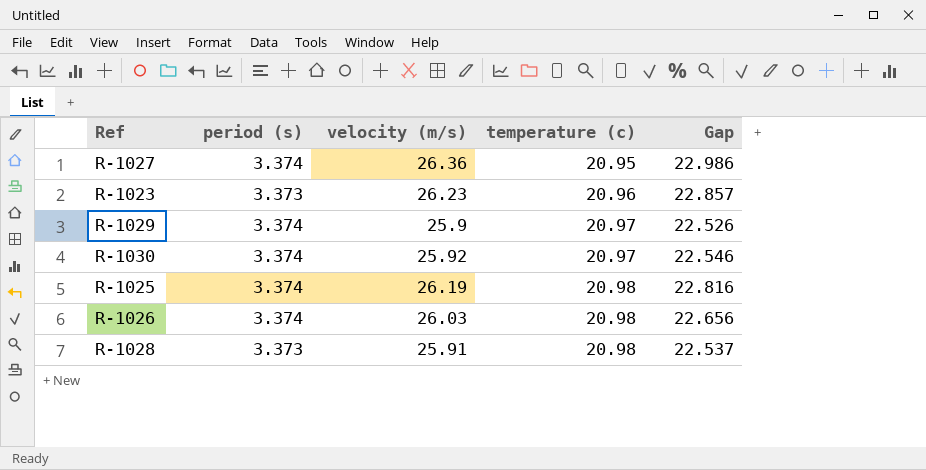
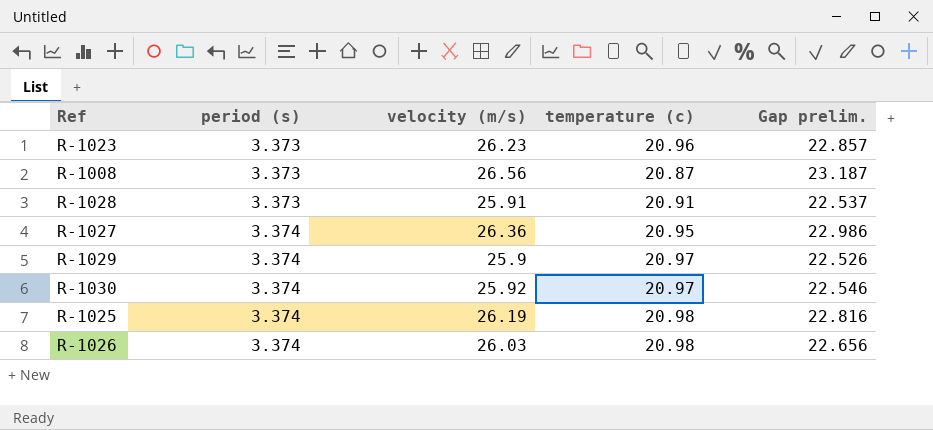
row order: temperature (c) ascending -> period (s) ascending
column name: Gap -> Gap prelim.
row R-1008: none -> 3.373 | 26.56 | 20.87 | 23.187
R-1028 | temperature (c): 20.98 -> 20.91

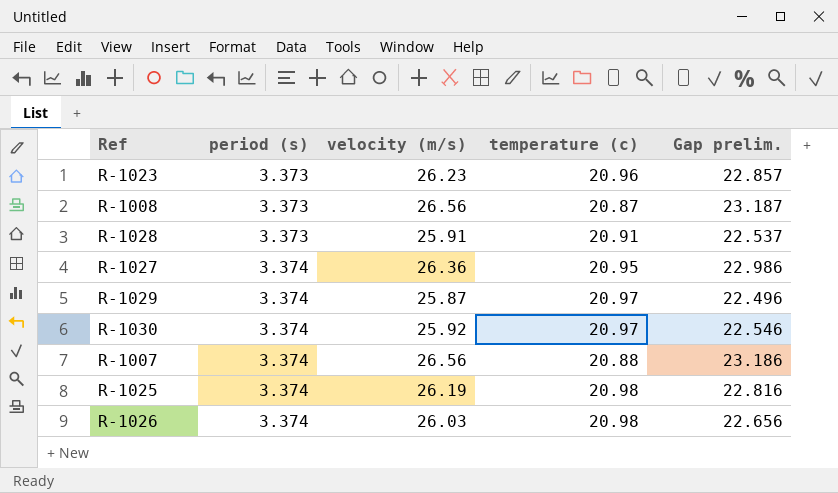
R-1029 | velocity (m/s): 25.9 -> 25.87
R-1029 | Gap prelim.: 22.526 -> 22.496
row R-1007: none -> 3.374 | 26.56 | 20.88 | 23.186

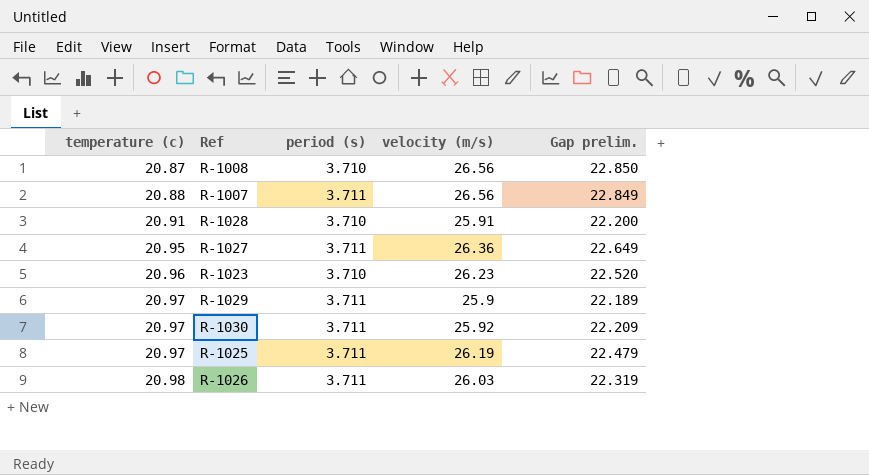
row order: period (s) ascending -> temperature (c) ascending
column temperature (c) | position: 4 -> 1
R-1008 | period (s): 3.373 -> 3.710
R-1008 | Gap prelim.: 23.187 -> 22.850
R-1007 | period (s): 3.374 -> 3.711
R-1007 | Gap prelim.: 23.186 -> 22.849
R-1028 | period (s): 3.373 -> 3.710
R-1028 | Gap prelim.: 22.537 -> 22.200
R-1027 | period (s): 3.374 -> 3.711
R-1027 | Gap prelim.: 22.986 -> 22.649
R-1023 | period (s): 3.373 -> 3.710
R-1023 | Gap prelim.: 22.857 -> 22.520
R-1029 | period (s): 3.374 -> 3.711
R-1029 | velocity (m/s): 25.87 -> 25.9
R-1029 | Gap prelim.: 22.496 -> 22.189
R-1030 | period (s): 3.374 -> 3.711
R-1030 | Gap prelim.: 22.546 -> 22.209
R-1025 | temperature (c): 20.98 -> 20.97
R-1025 | period (s): 3.374 -> 3.711
R-1025 | Gap prelim.: 22.816 -> 22.479
R-1026 | period (s): 3.374 -> 3.711
R-1026 | Gap prelim.: 22.656 -> 22.319

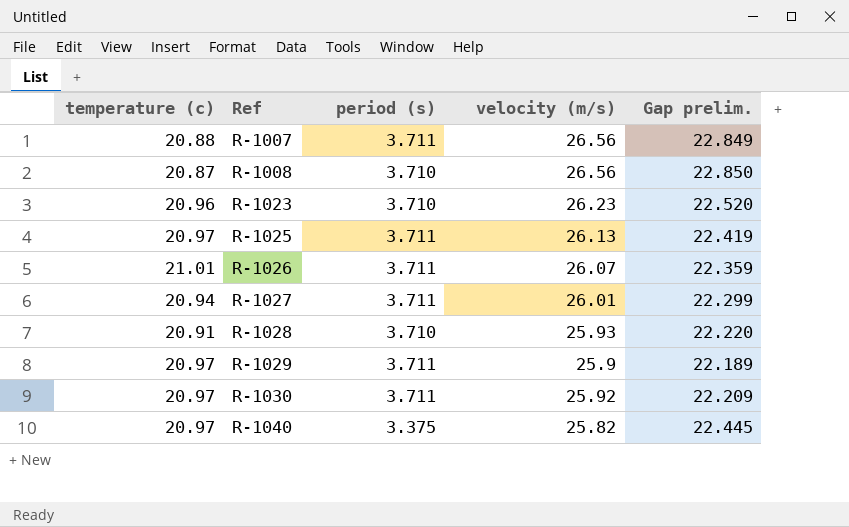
row order: temperature (c) ascending -> Ref ascending
R-1025 | velocity (m/s): 26.19 -> 26.13
R-1025 | Gap prelim.: 22.479 -> 22.419
R-1026 | temperature (c): 20.98 -> 21.01
R-1026 | velocity (m/s): 26.03 -> 26.07
R-1026 | Gap prelim.: 22.319 -> 22.359
R-1027 | temperature (c): 20.95 -> 20.94
R-1027 | velocity (m/s): 26.36 -> 26.01
R-1027 | Gap prelim.: 22.649 -> 22.299
R-1028 | velocity (m/s): 25.91 -> 25.93
R-1028 | Gap prelim.: 22.200 -> 22.220
row R-1040: none -> 20.97 | 3.375 | 25.82 | 22.445

